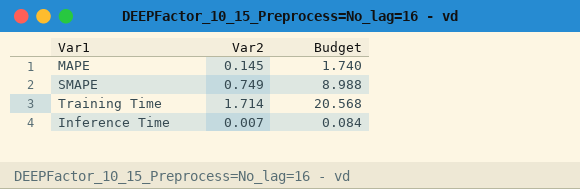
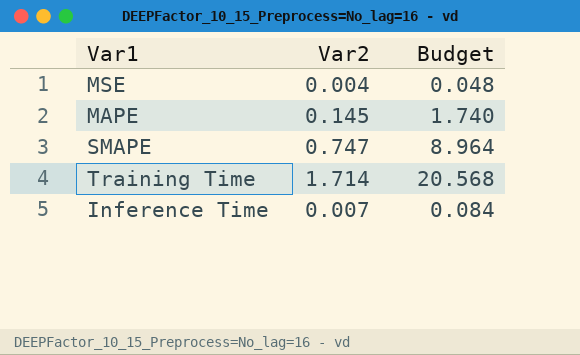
row MSE: none -> 0.004 | 0.048
SMAPE | Var2: 0.749 -> 0.747
SMAPE | Budget: 8.988 -> 8.964

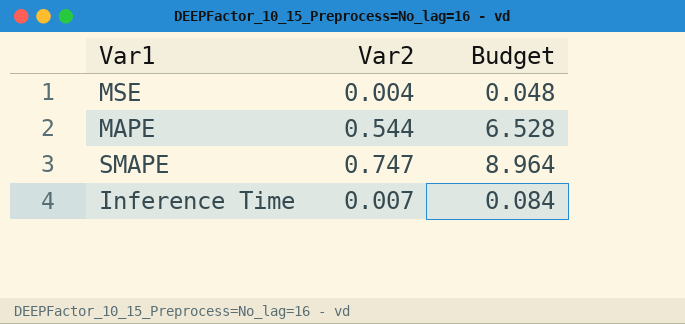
row Training Time: 1.714 | 20.568 -> none
MAPE | Var2: 0.145 -> 0.544
MAPE | Budget: 1.740 -> 6.528

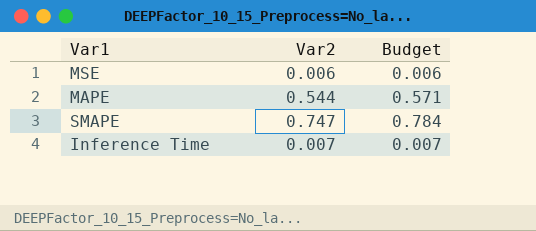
column Budget | formula: [Var2] * 12 -> [Var2] * 1.05
MSE | Var2: 0.004 -> 0.006

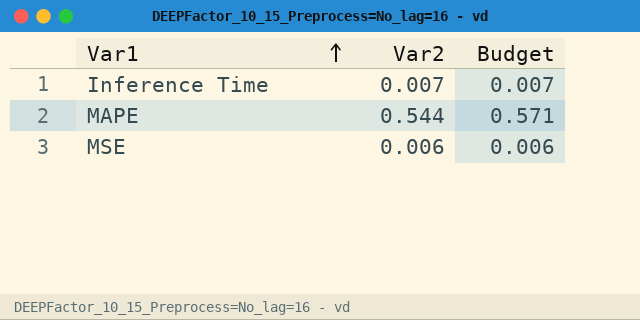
row order: none -> Var1 ascending
row SMAPE: 0.747 | 0.784 -> none

